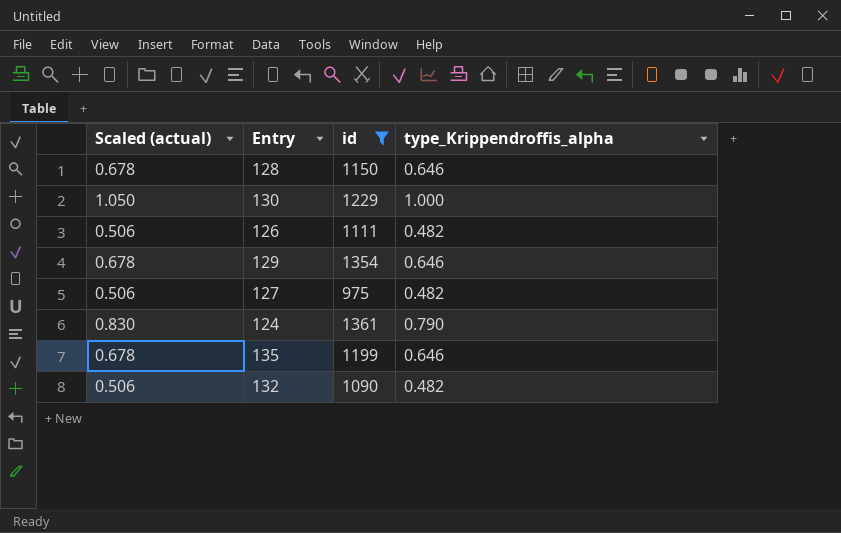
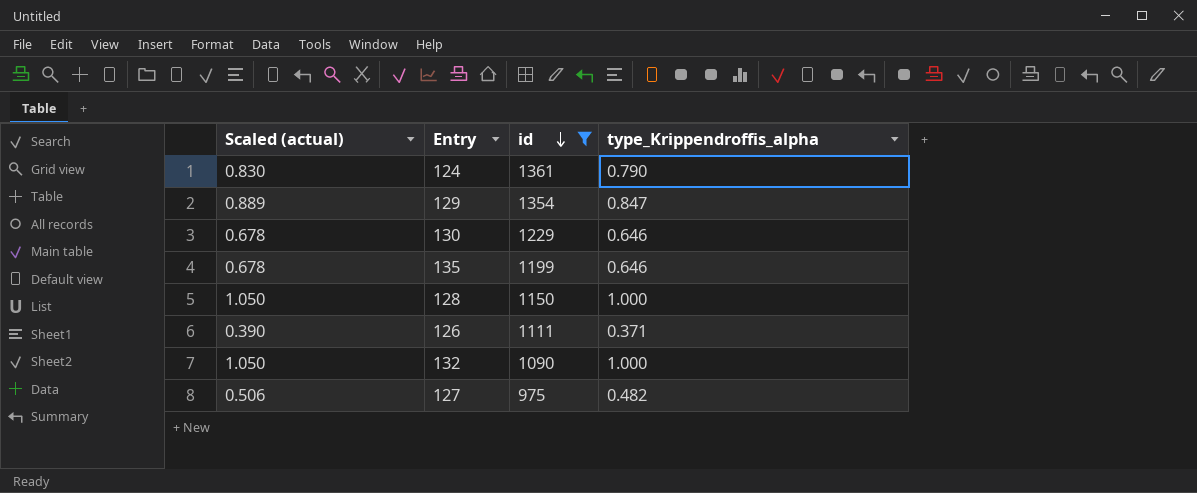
row order: none -> id descending
129 | Scaled (actual): 0.678 -> 0.889
129 | type_Krippendroffis_alpha: 0.646 -> 0.847
130 | Scaled (actual): 1.050 -> 0.678
130 | type_Krippendroffis_alpha: 1.000 -> 0.646
128 | Scaled (actual): 0.678 -> 1.050
128 | type_Krippendroffis_alpha: 0.646 -> 1.000
126 | Scaled (actual): 0.506 -> 0.390
126 | type_Krippendroffis_alpha: 0.482 -> 0.371
132 | Scaled (actual): 0.506 -> 1.050
132 | type_Krippendroffis_alpha: 0.482 -> 1.000

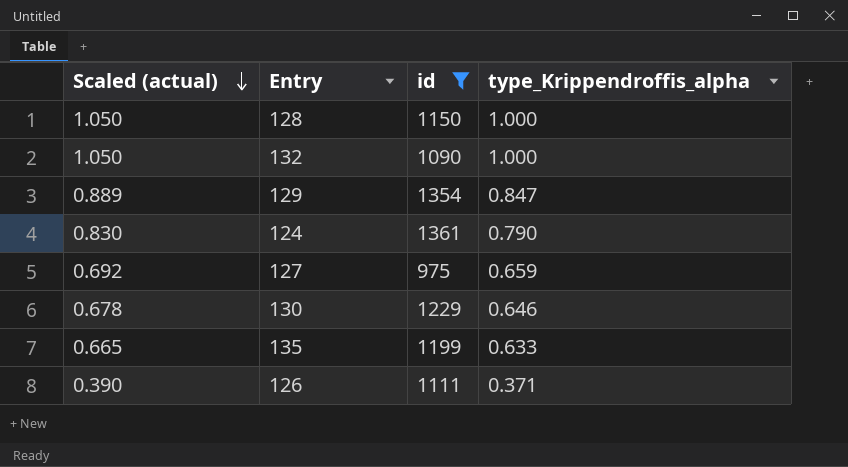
row order: id descending -> Scaled (actual) descending
127 | Scaled (actual): 0.506 -> 0.692
127 | type_Krippendroffis_alpha: 0.482 -> 0.659
135 | Scaled (actual): 0.678 -> 0.665
135 | type_Krippendroffis_alpha: 0.646 -> 0.633

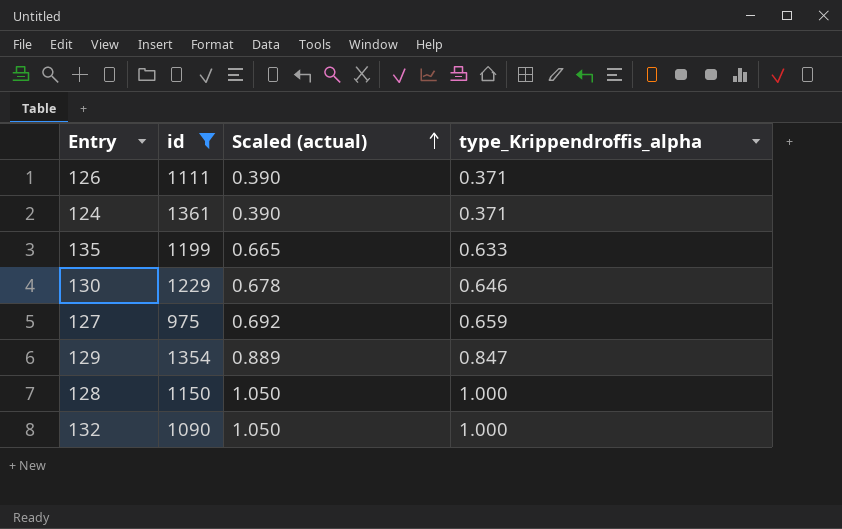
row order: Scaled (actual) descending -> Scaled (actual) ascending
column Scaled (actual) | position: 1 -> 3
124 | Scaled (actual): 0.830 -> 0.390
124 | type_Krippendroffis_alpha: 0.790 -> 0.371

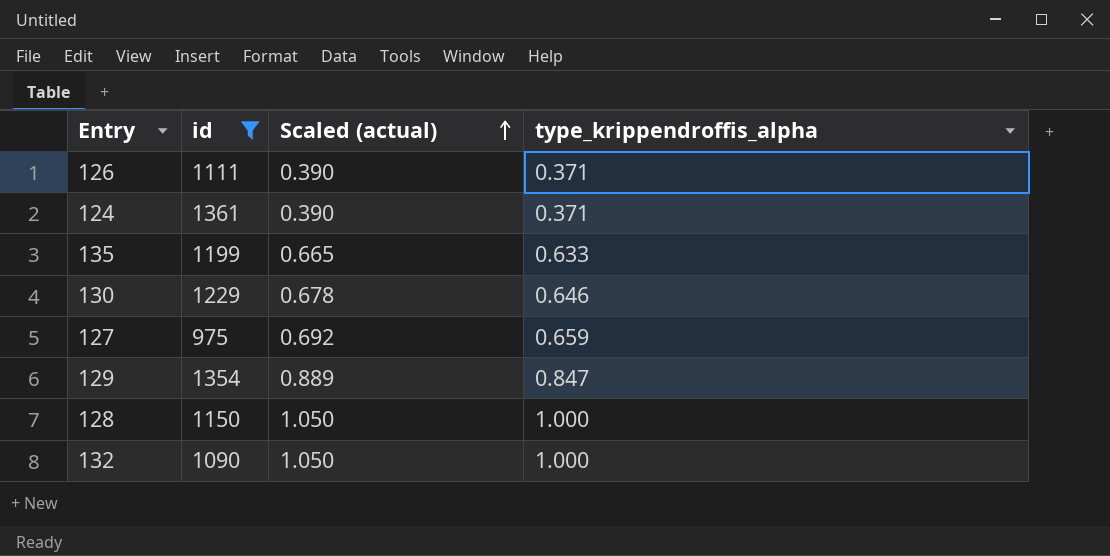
column name: type_Krippendroffis_alpha -> type_krippendroffis_alpha

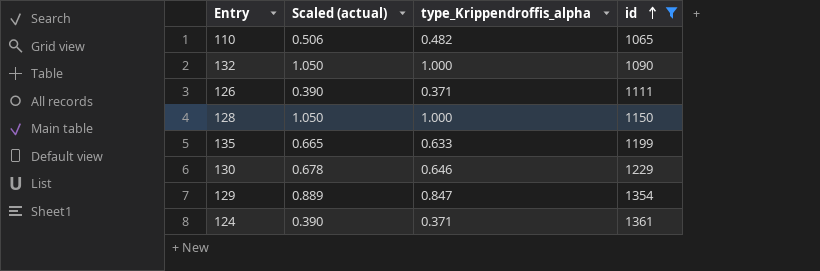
row order: Scaled (actual) ascending -> id ascending
column name: type_krippendroffis_alpha -> type_Krippendroffis_alpha
column id | position: 2 -> 4
row 127: 975 | 0.692 | 0.659 -> none
row 110: none -> 0.506 | 0.482 | 1065

